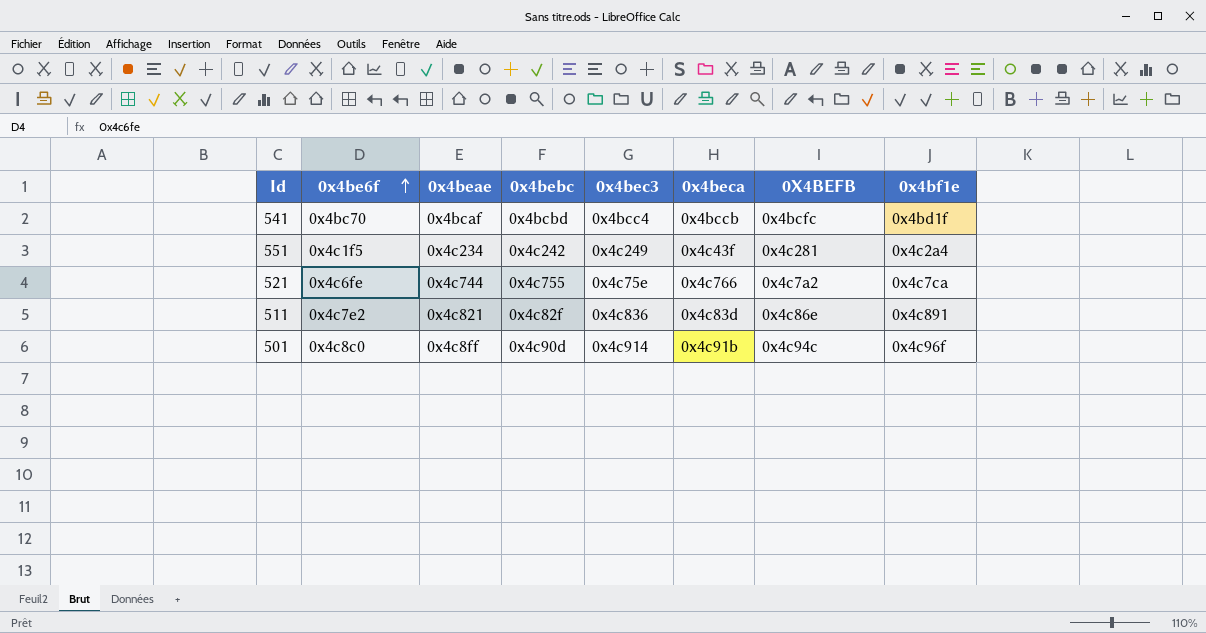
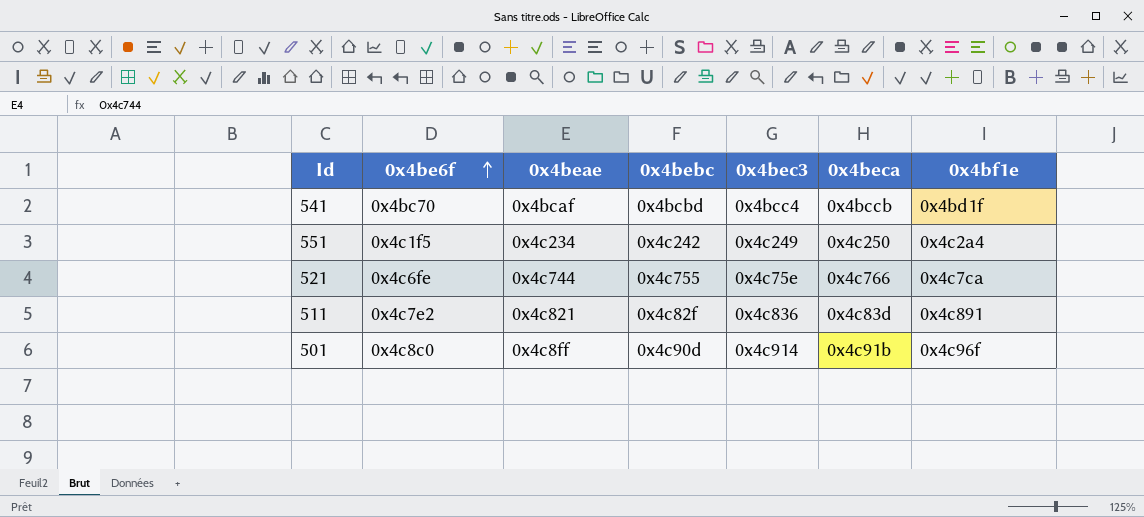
column 0X4BEFB | position: 7 -> none
551 | 0x4beca: 0x4c43f -> 0x4c250

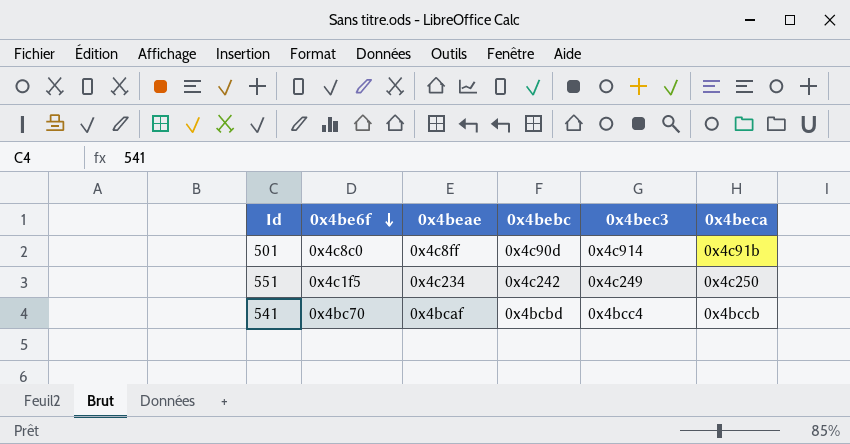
row order: 0x4be6f ascending -> 0x4be6f descending
column 0x4bf1e | position: 7 -> none
row 521: 0x4c6fe | 0x4c744 | 0x4c755 | 0x4c75e | 0x4c766 | 0x4c7ca -> none
row 511: 0x4c7e2 | 0x4c821 | 0x4c82f | 0x4c836 | 0x4c83d | 0x4c891 -> none

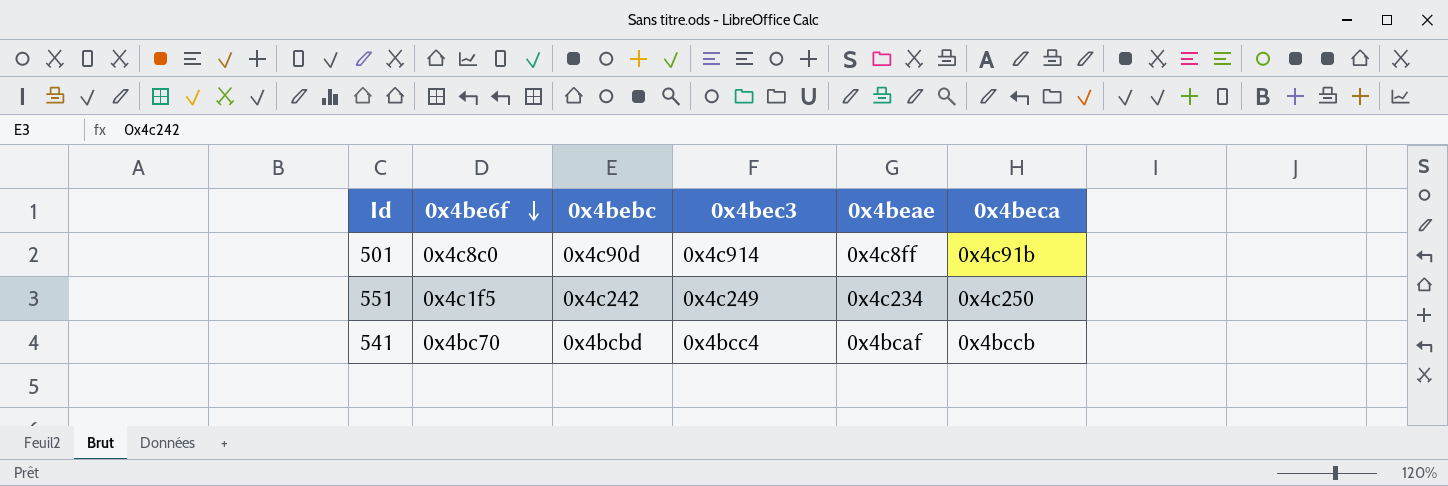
column 0x4beae | position: 3 -> 5

